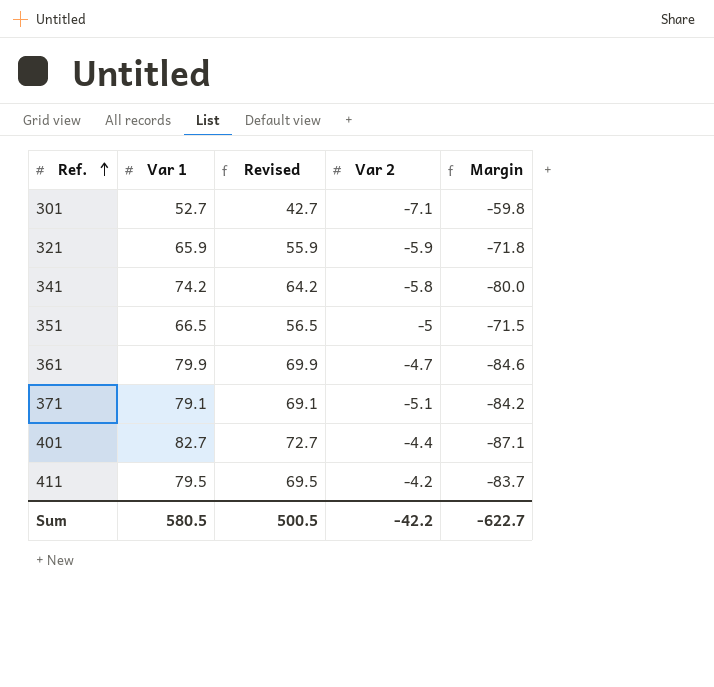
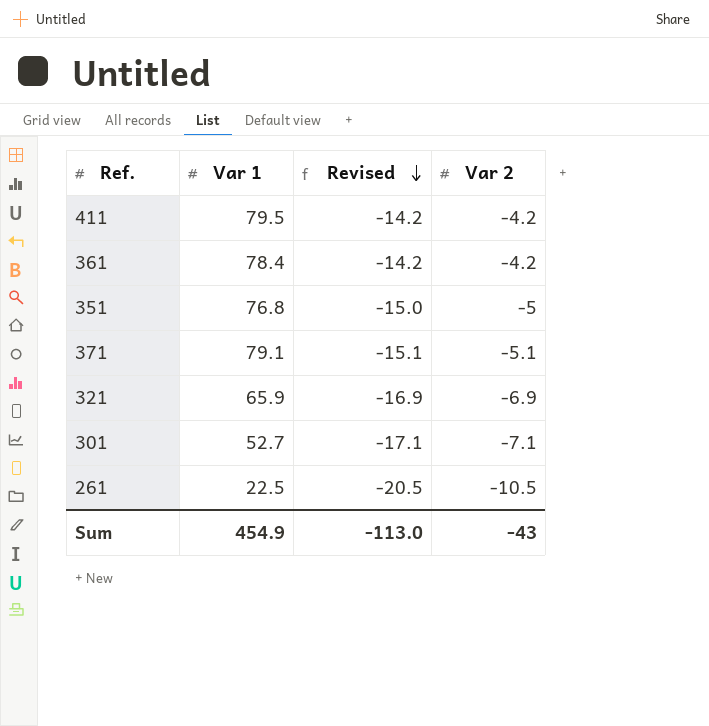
row order: Ref. ascending -> Revised descending
column Margin | formula: [Var 2] - [Var 1] -> none
column Revised | formula: [Var 1] - 10 -> [Var 2] - 10
row 341: 74.2 | 64.2 | -5.8 | -80.0 -> none
row 401: 82.7 | 72.7 | -4.4 | -87.1 -> none
361 | Var 1: 79.9 -> 78.4
361 | Var 2: -4.7 -> -4.2
351 | Var 1: 66.5 -> 76.8
321 | Var 2: -5.9 -> -6.9
row 261: none -> 22.5 | -20.5 | -10.5
Sum | Var 1: 580.5 -> 454.9
Sum | Revised: 500.5 -> -113.0
Sum | Var 2: -42.2 -> -43

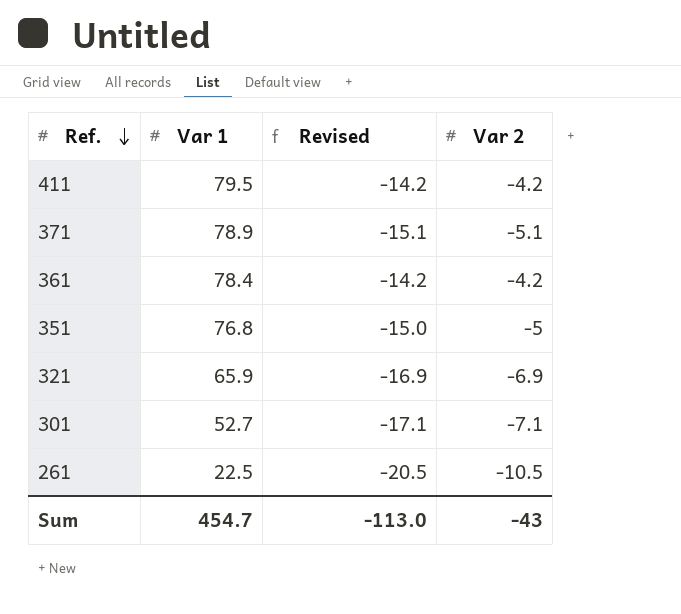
row order: Revised descending -> Ref. descending
371 | Var 1: 79.1 -> 78.9
Sum | Var 1: 454.9 -> 454.7

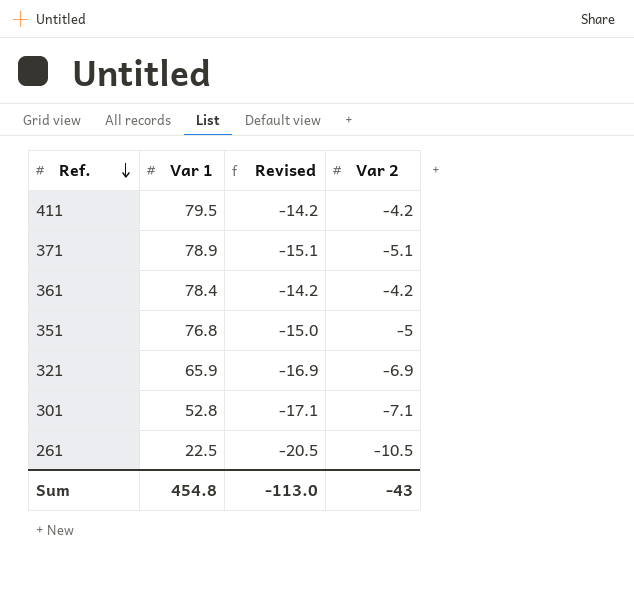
301 | Var 1: 52.7 -> 52.8
Sum | Var 1: 454.7 -> 454.8

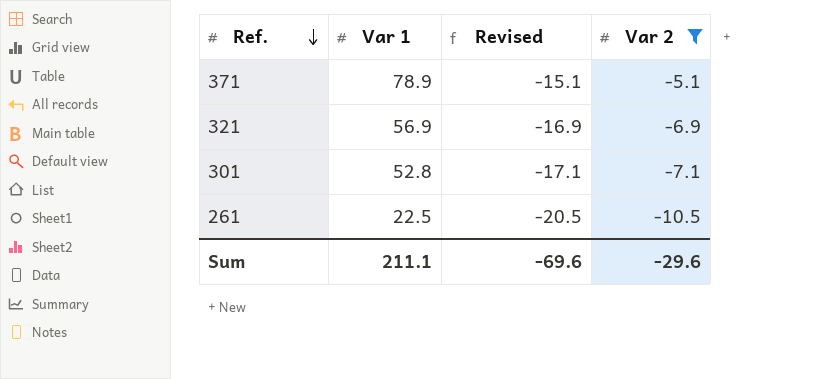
filter: none -> Var 2 <= -5.1
321 | Var 1: 65.9 -> 56.9
Sum | Var 1: 454.8 -> 211.1
Sum | Revised: -113.0 -> -69.6
Sum | Var 2: -43 -> -29.6

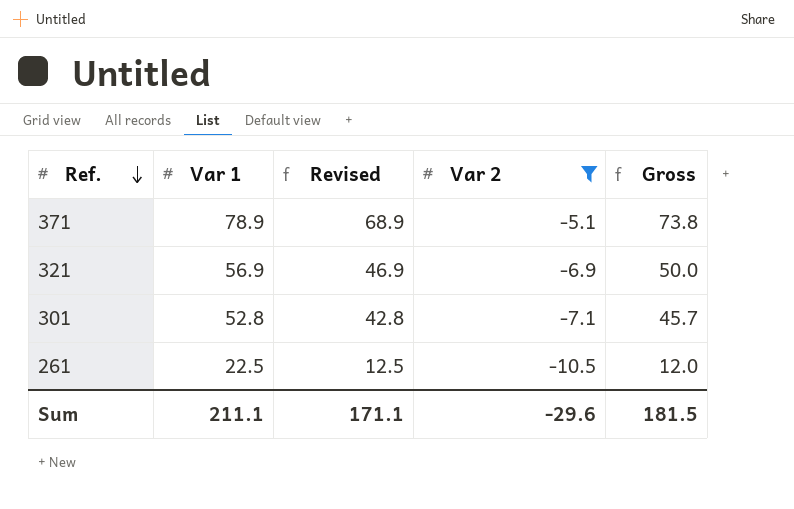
column Revised | formula: [Var 2] - 10 -> [Var 1] - 10
column Gross | formula: none -> [Var 1] + [Var 2]
Sum | Revised: -69.6 -> 171.1

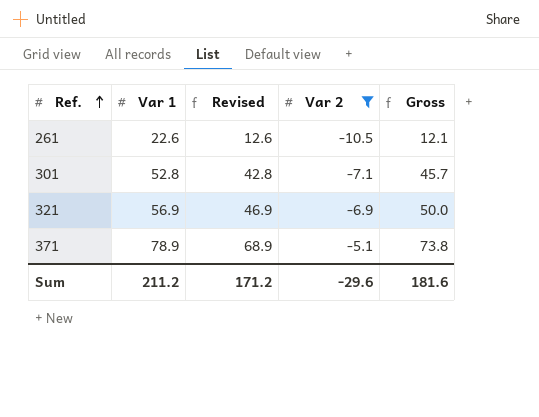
row order: Ref. descending -> Ref. ascending
261 | Var 1: 22.5 -> 22.6
261 | Revised: 12.5 -> 12.6
261 | Gross: 12.0 -> 12.1
Sum | Var 1: 211.1 -> 211.2
Sum | Revised: 171.1 -> 171.2
Sum | Gross: 181.5 -> 181.6

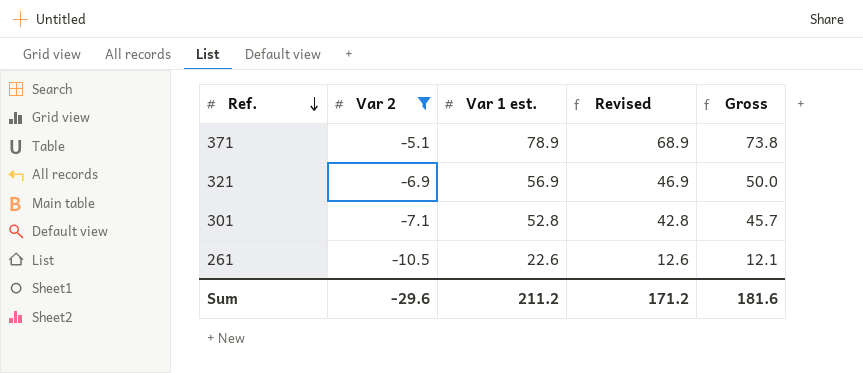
row order: Ref. ascending -> Ref. descending
column Var 2 | position: 4 -> 2
column name: Var 1 -> Var 1 est.

